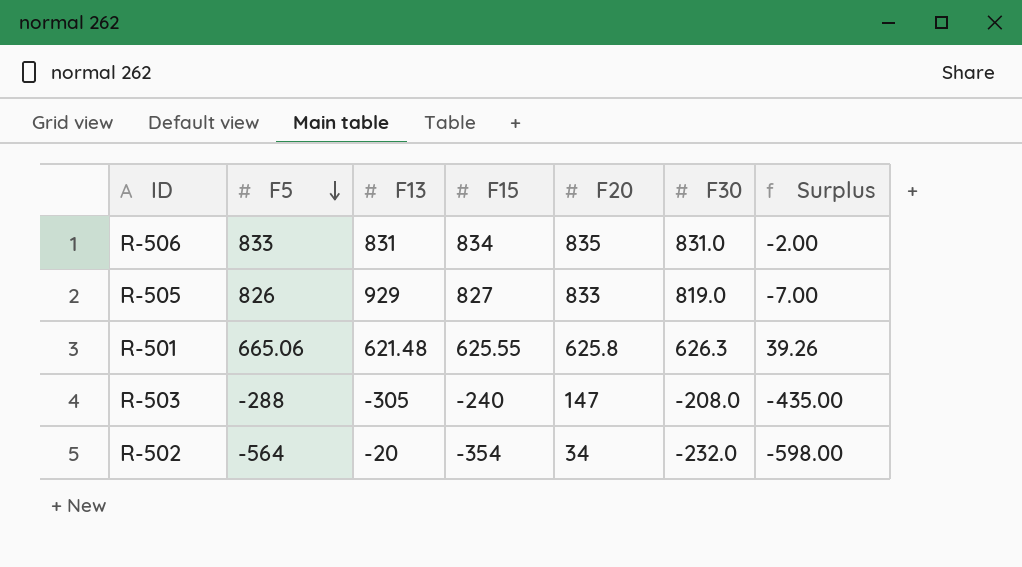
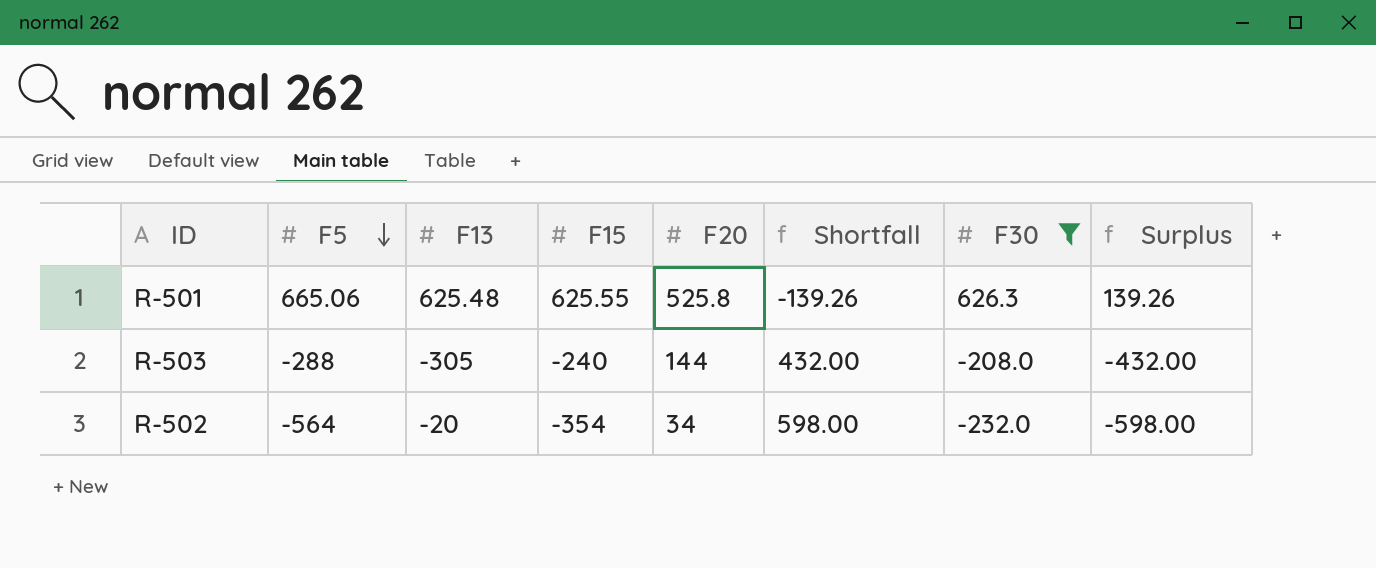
filter: none -> F30 <= 626.3
column Shortfall | formula: none -> [F20] - [F5]
R-501 | F13: 621.48 -> 625.48
R-501 | F20: 625.8 -> 525.8
R-501 | Surplus: 39.26 -> 139.26
R-503 | F20: 147 -> 144
R-503 | Surplus: -435.00 -> -432.00

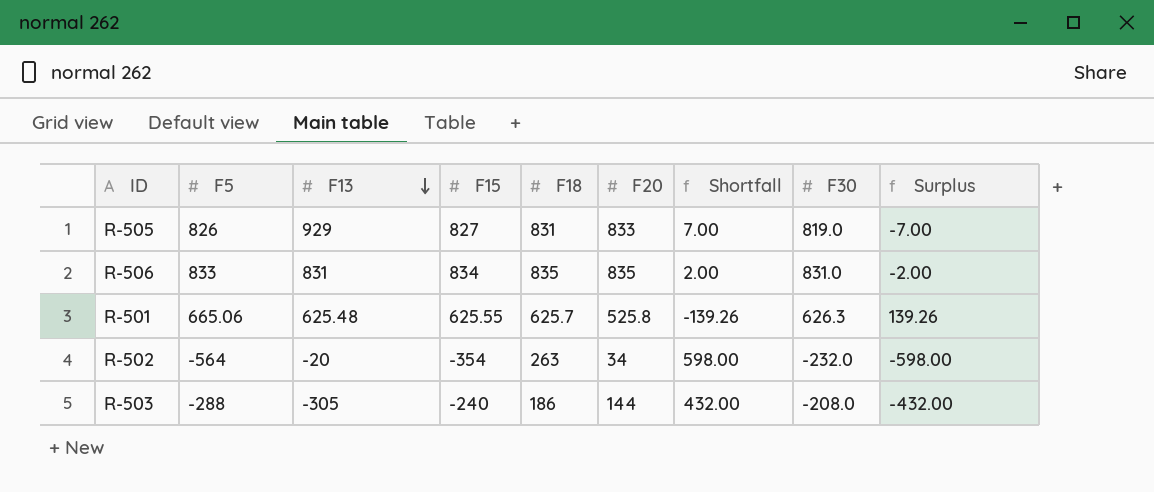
filter: F30 <= 626.3 -> none
row order: F5 descending -> F13 descending
column F18 | position: none -> 5

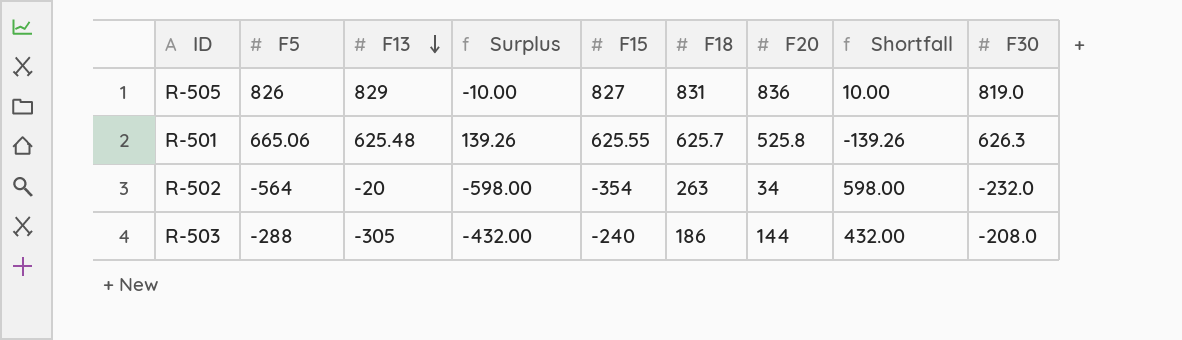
column Surplus | position: 9 -> 4
row R-506: 833 | 831 | 834 | 835 | 835 | 2.00 | 831.0 | -2.00 -> none
R-505 | F13: 929 -> 829
R-505 | Surplus: -7.00 -> -10.00
R-505 | F20: 833 -> 836
R-505 | Shortfall: 7.00 -> 10.00

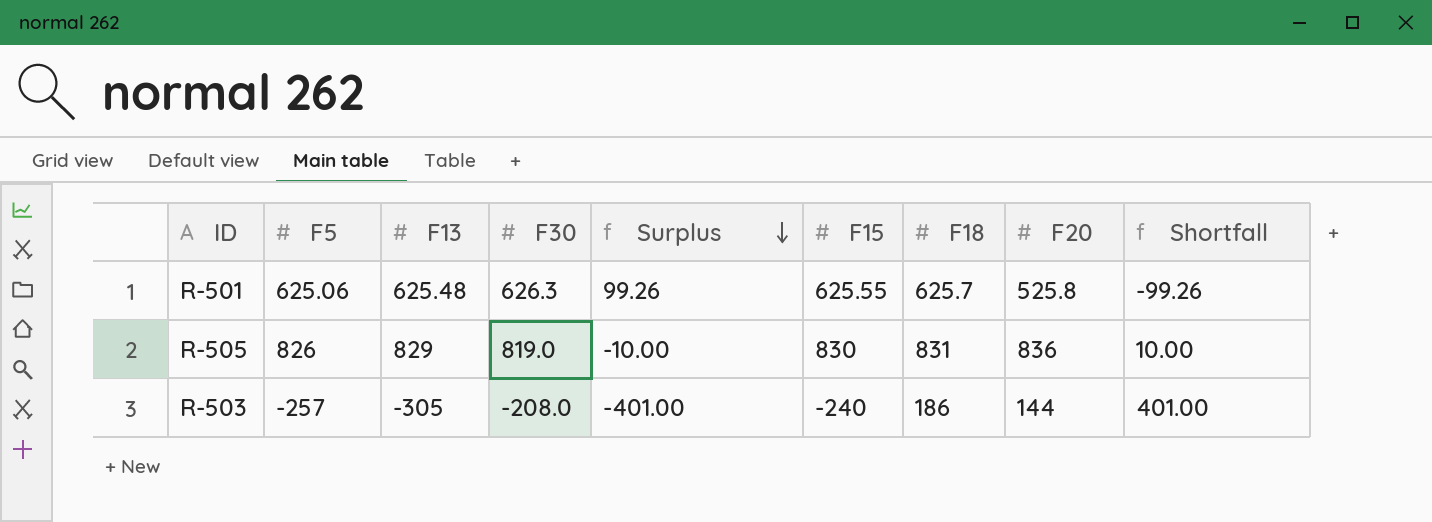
row order: F13 descending -> Surplus descending
column F30 | position: 9 -> 4
row R-502: -564 | -20 | -598.00 | -354 | 263 | 34 | 598.00 | -232.0 -> none
R-501 | F5: 665.06 -> 625.06
R-501 | Surplus: 139.26 -> 99.26
R-501 | Shortfall: -139.26 -> -99.26
R-505 | F15: 827 -> 830
R-503 | F5: -288 -> -257
R-503 | Surplus: -432.00 -> -401.00
R-503 | Shortfall: 432.00 -> 401.00

